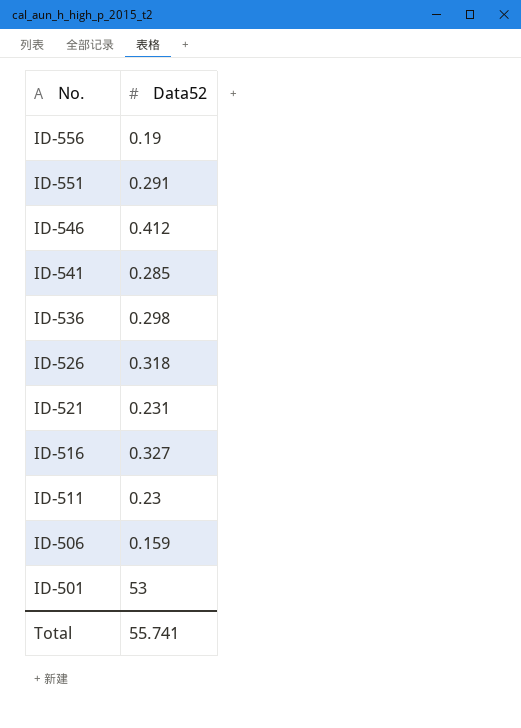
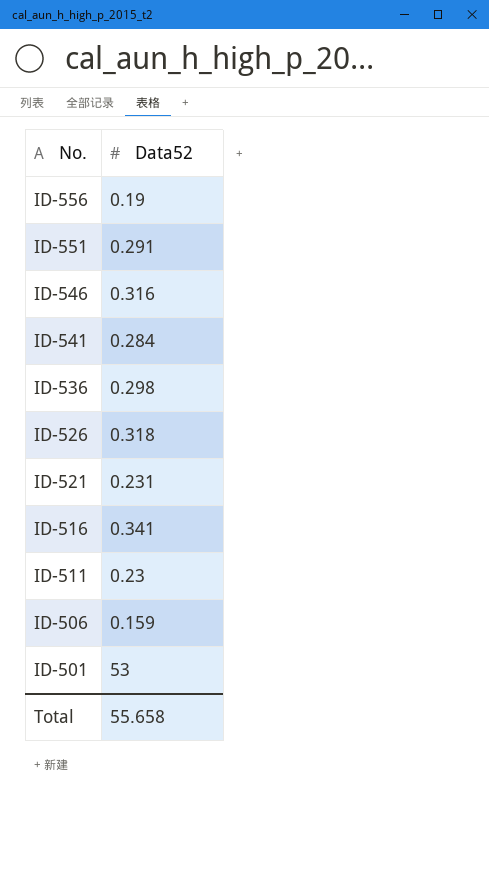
ID-546 | Data52: 0.412 -> 0.316
ID-541 | Data52: 0.285 -> 0.284
ID-516 | Data52: 0.327 -> 0.341
Total | Data52: 55.741 -> 55.658

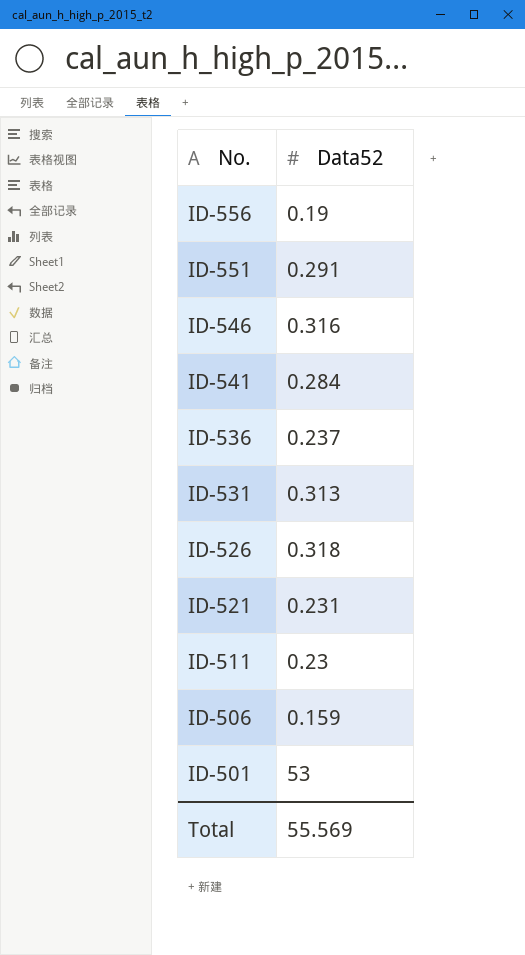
row ID-516: 0.341 -> none
ID-536 | Data52: 0.298 -> 0.237
row ID-531: none -> 0.313
Total | Data52: 55.658 -> 55.569

